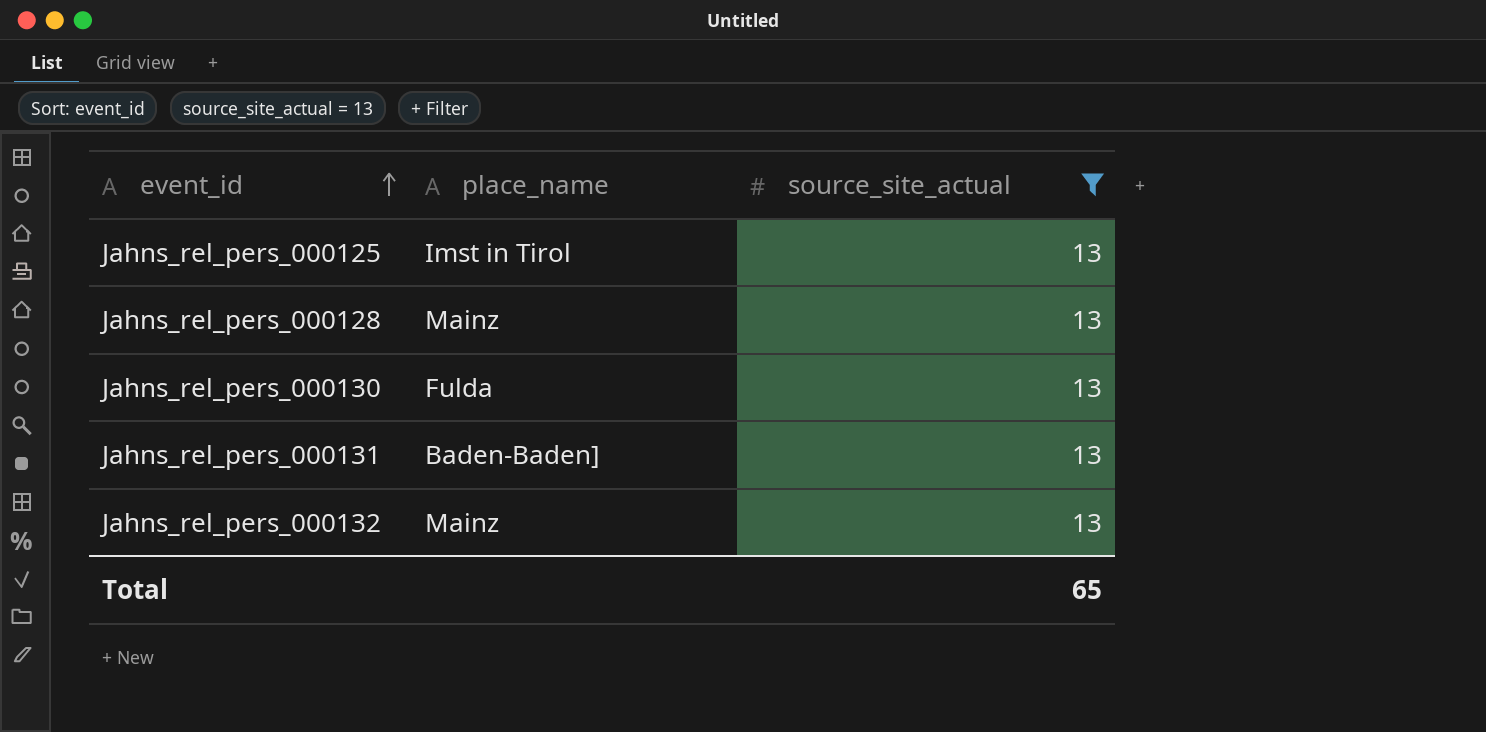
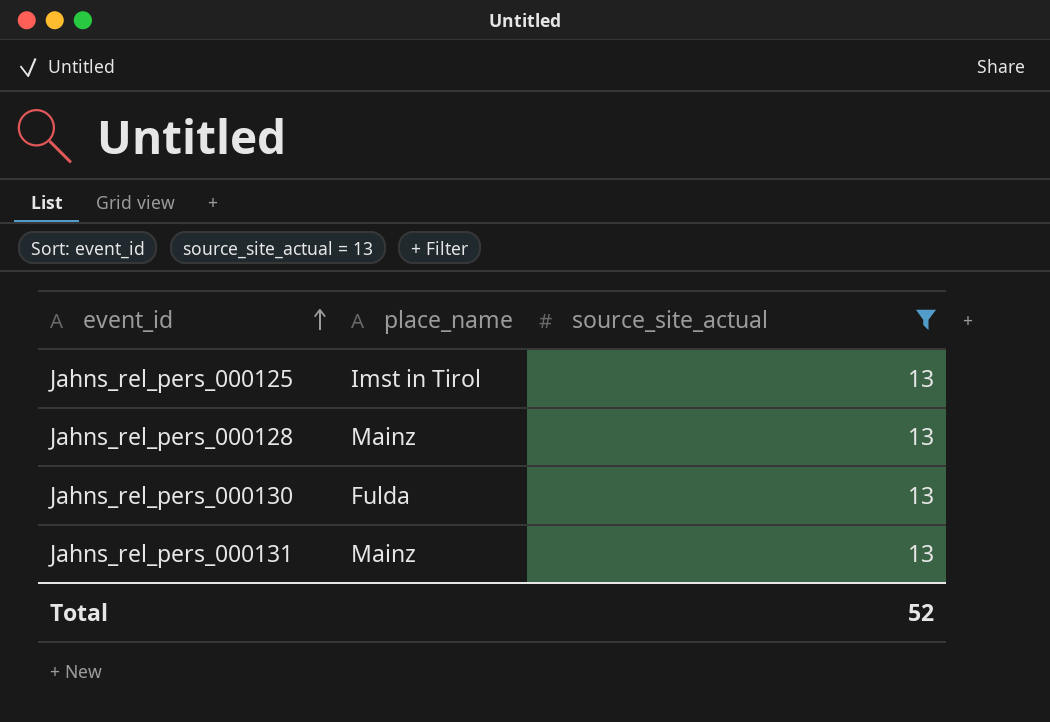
row Jahns_rel_pers_000132: Mainz | 13 -> none
Jahns_rel_pers_000131 | place_name: Baden-Baden] -> Mainz
Total | source_site_actual: 65 -> 52

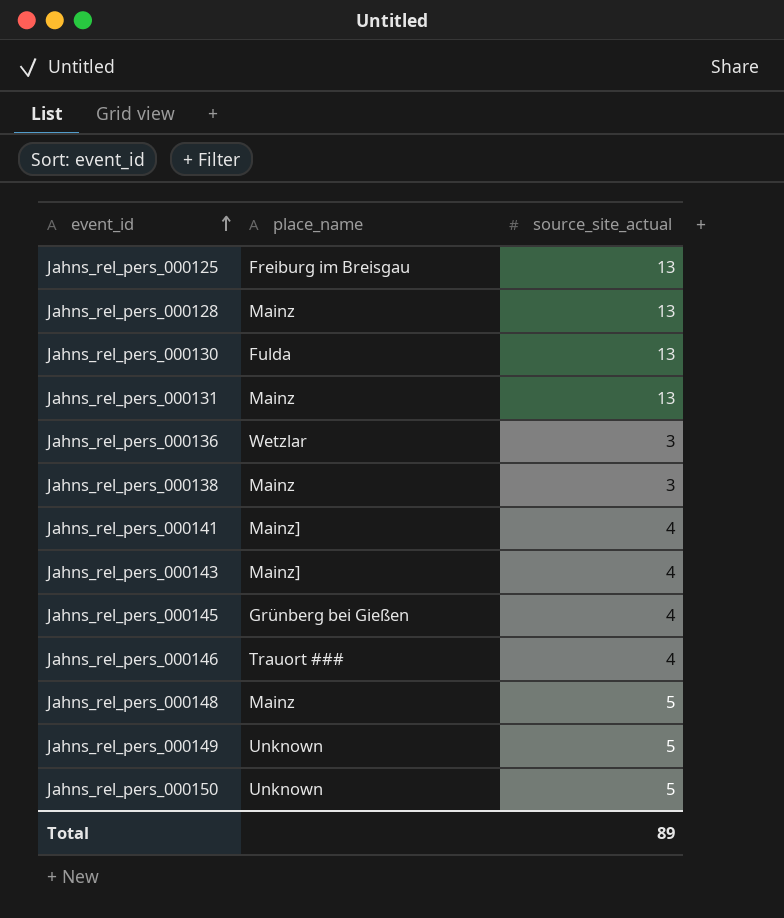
filter: source_site_actual = 13 -> none
Jahns_rel_pers_000125 | place_name: Imst in Tirol -> Freiburg im Breisgau
Total | source_site_actual: 52 -> 89

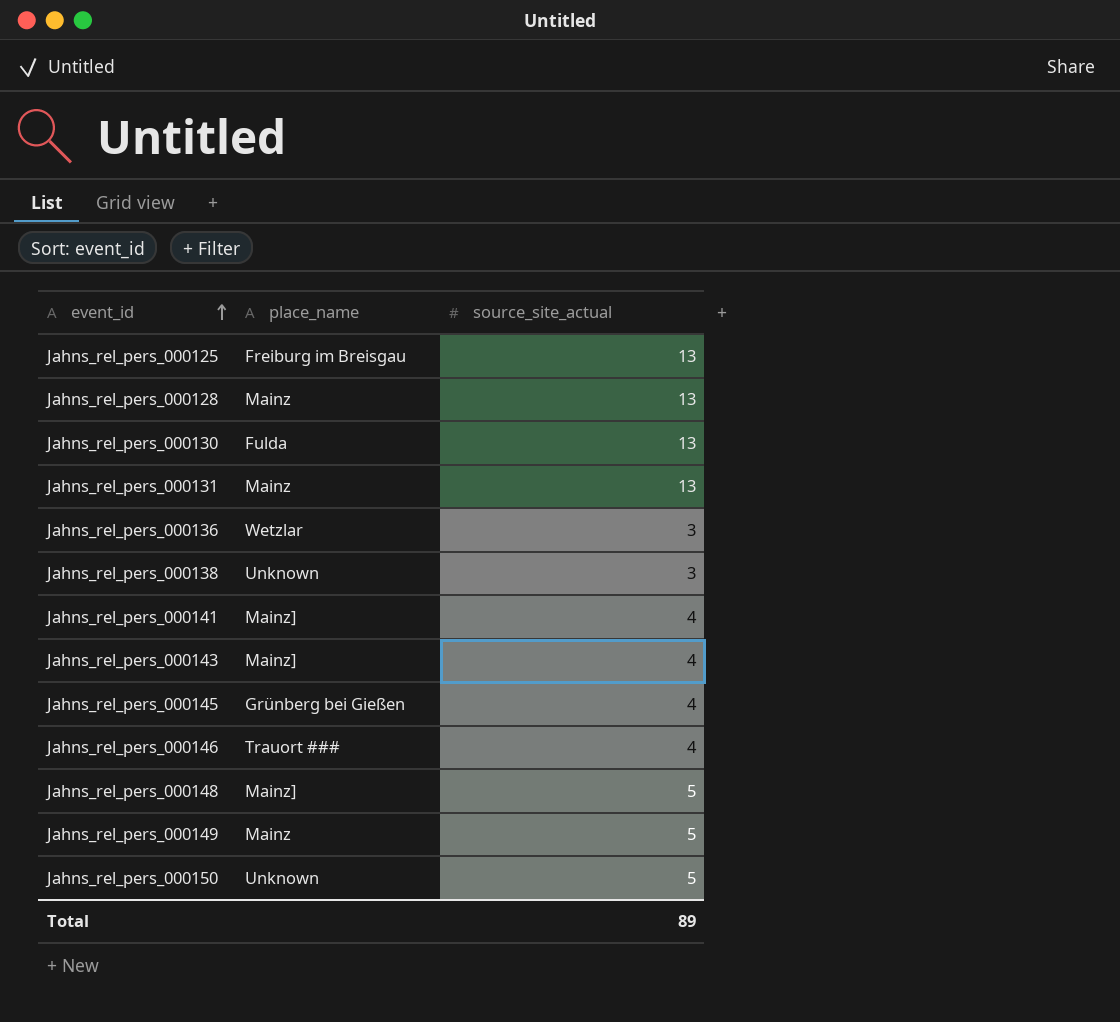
Jahns_rel_pers_000138 | place_name: Mainz -> Unknown
Jahns_rel_pers_000148 | place_name: Mainz -> Mainz]
Jahns_rel_pers_000149 | place_name: Unknown -> Mainz

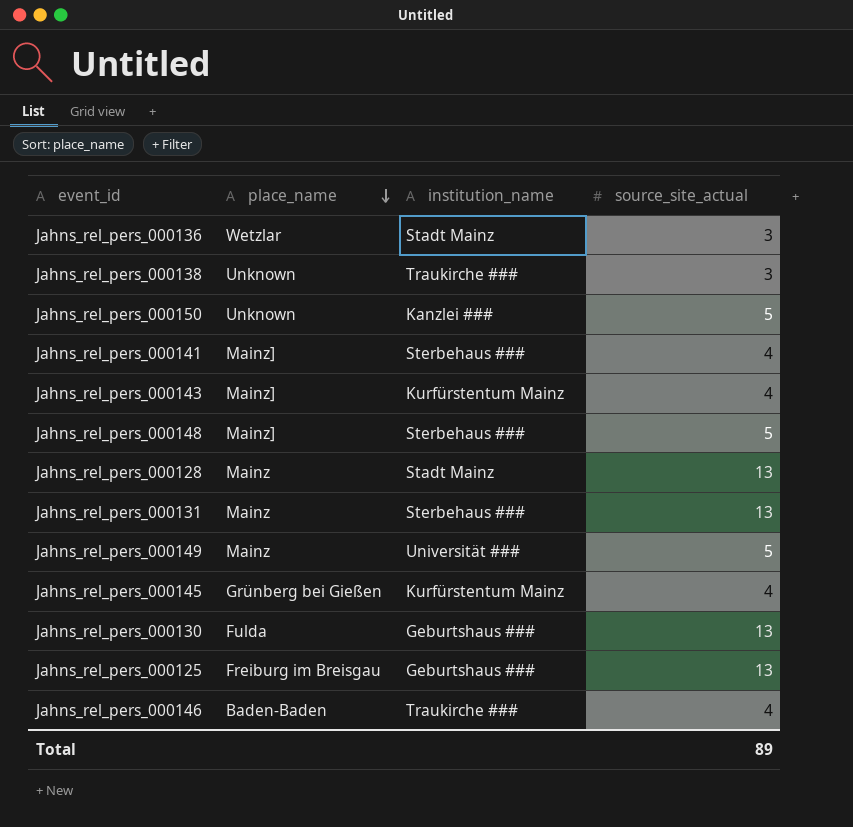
row order: event_id ascending -> place_name descending
column institution_name | position: none -> 3
Jahns_rel_pers_000146 | place_name: Trauort ### -> Baden-Baden

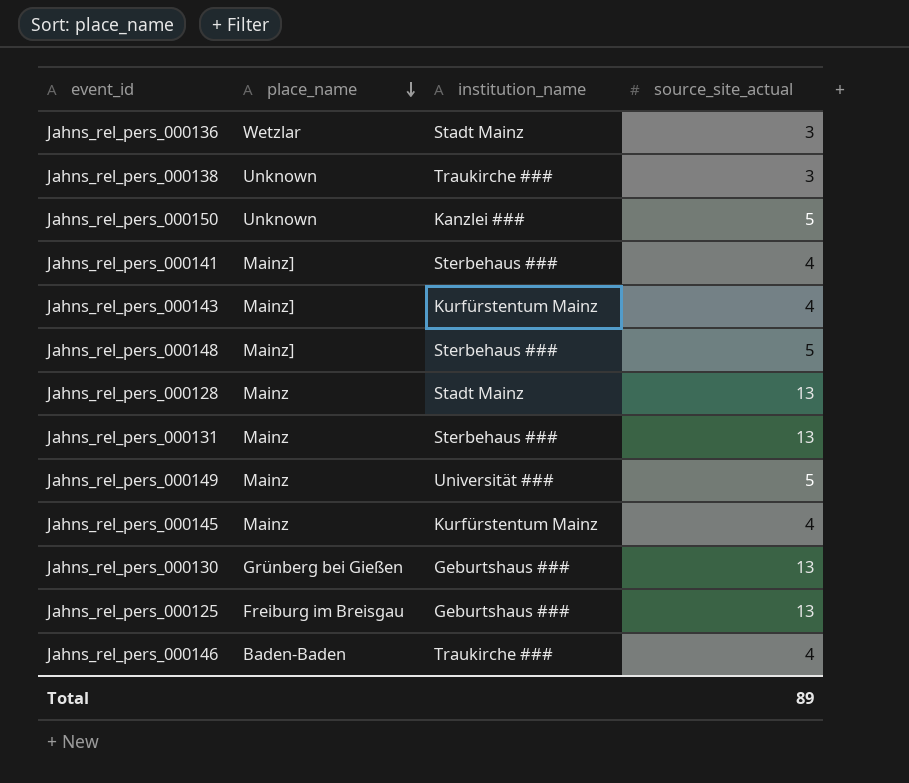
Jahns_rel_pers_000145 | place_name: Grünberg bei Gießen -> Mainz
Jahns_rel_pers_000130 | place_name: Fulda -> Grünberg bei Gießen

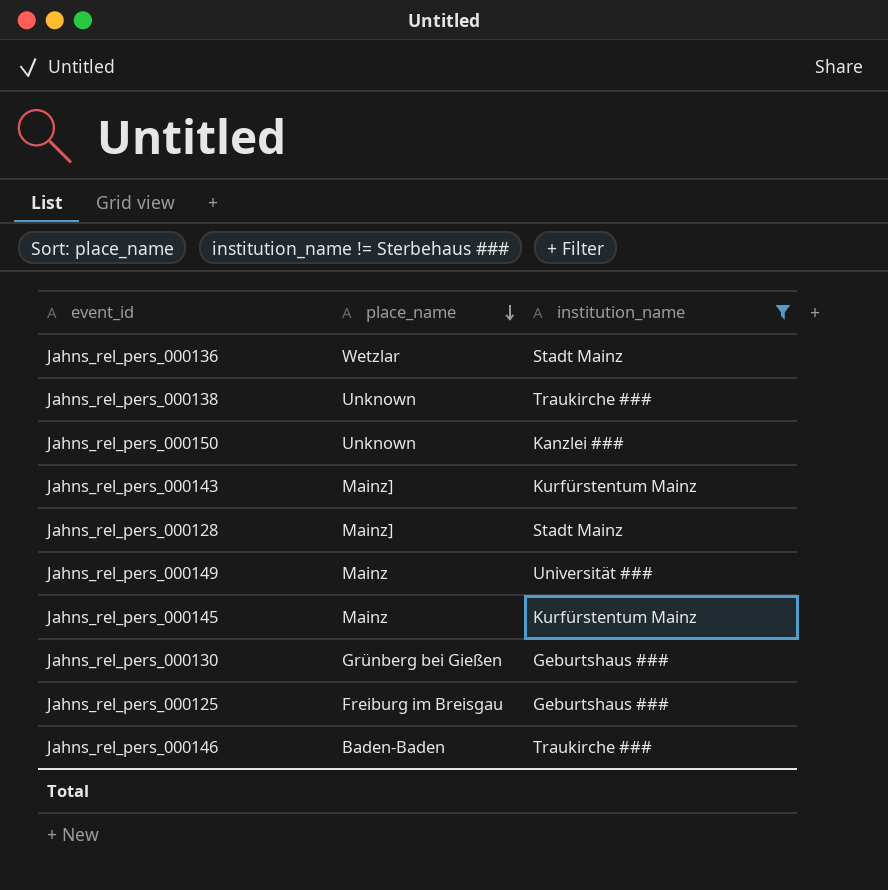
filter: none -> institution_name != Sterbehaus ###
column source_site_actual | position: 4 -> none
Jahns_rel_pers_000128 | place_name: Mainz -> Mainz]

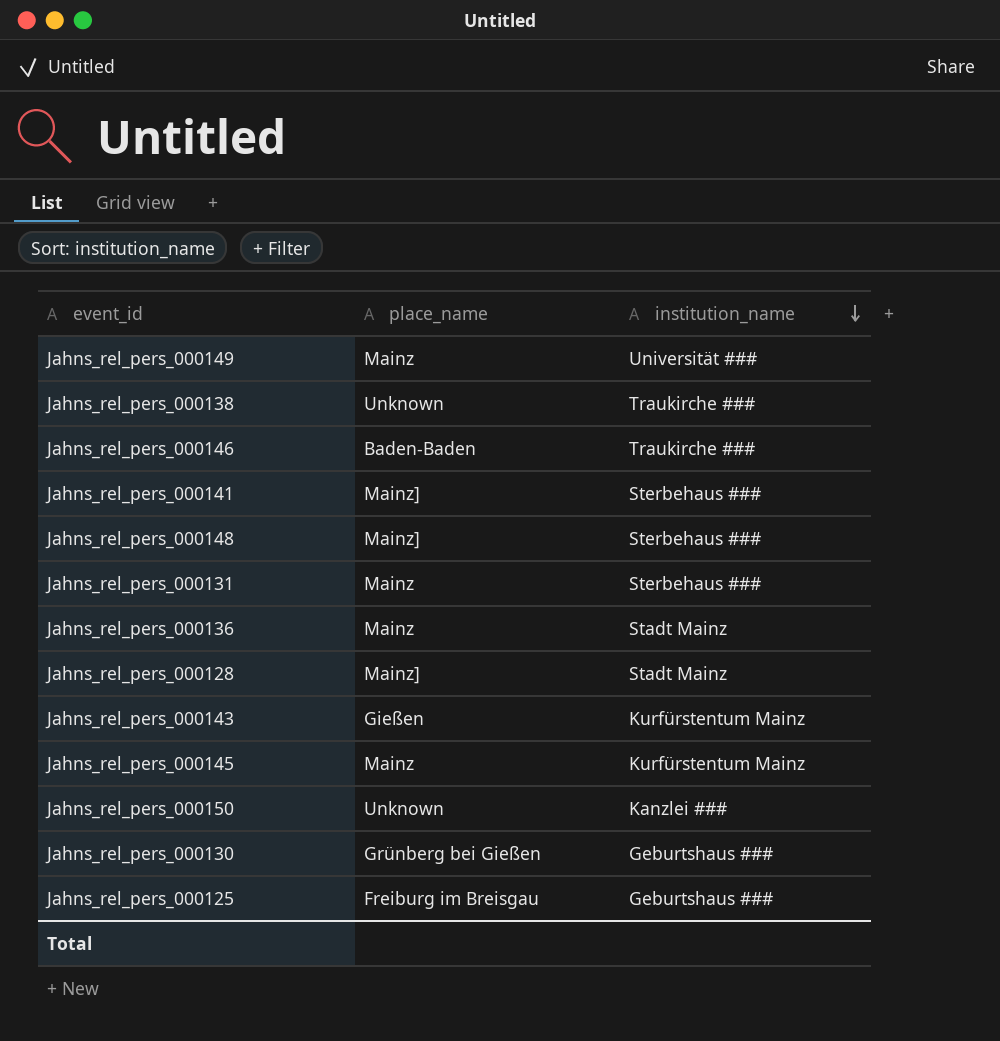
filter: institution_name != Sterbehaus ### -> none
row order: place_name descending -> institution_name descending
Jahns_rel_pers_000136 | place_name: Wetzlar -> Mainz
Jahns_rel_pers_000143 | place_name: Mainz] -> Gießen

